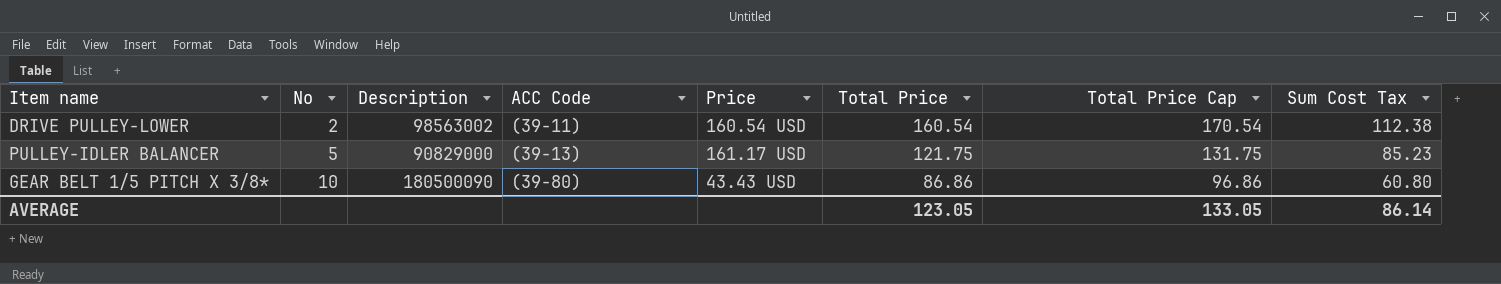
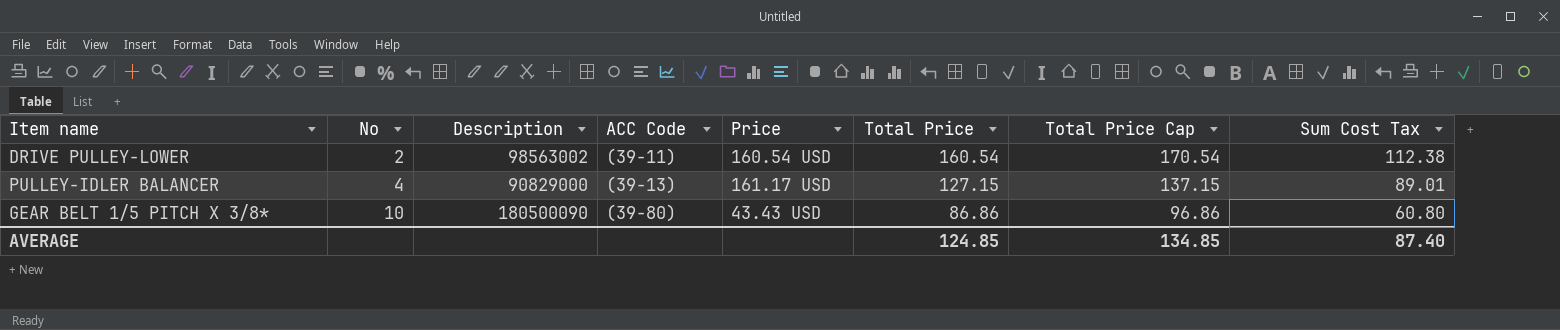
PULLEY-IDLER BALANCER | No: 5 -> 4
PULLEY-IDLER BALANCER | Total Price: 121.75 -> 127.15
PULLEY-IDLER BALANCER | Total Price Cap: 131.75 -> 137.15
PULLEY-IDLER BALANCER | Sum Cost Tax: 85.23 -> 89.01
AVERAGE | Total Price: 123.05 -> 124.85
AVERAGE | Total Price Cap: 133.05 -> 134.85
AVERAGE | Sum Cost Tax: 86.14 -> 87.40

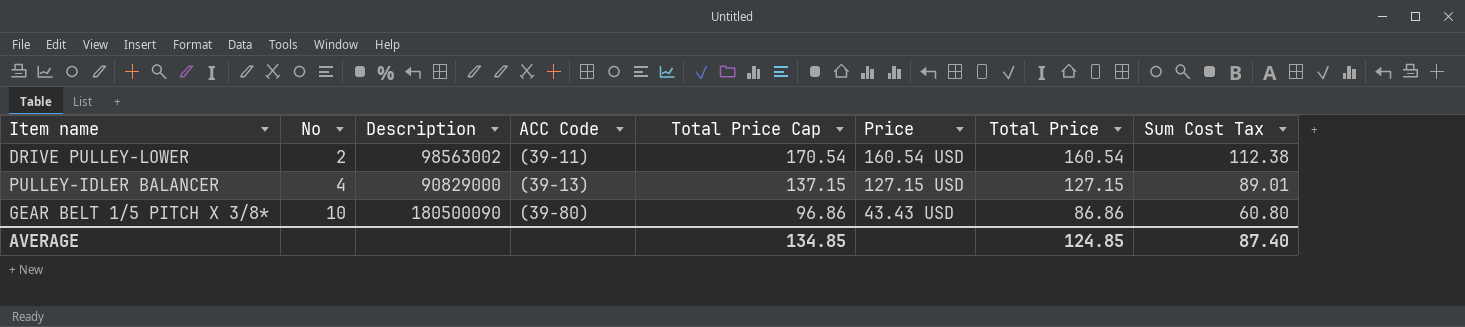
column Total Price Cap | position: 7 -> 5
PULLEY-IDLER BALANCER | Price: 161.17 USD -> 127.15 USD

